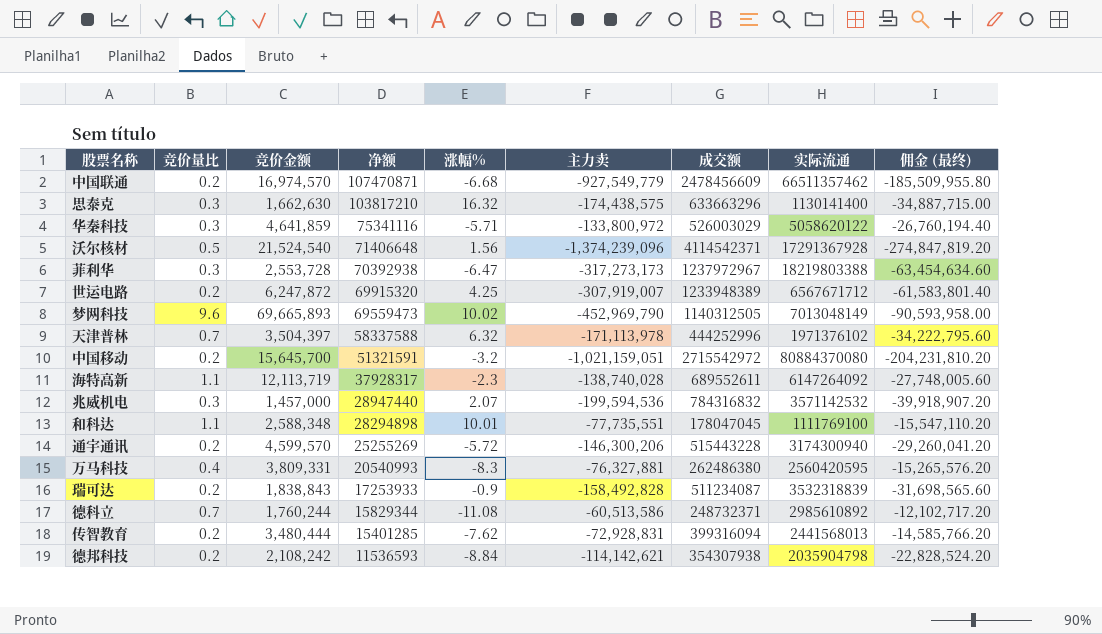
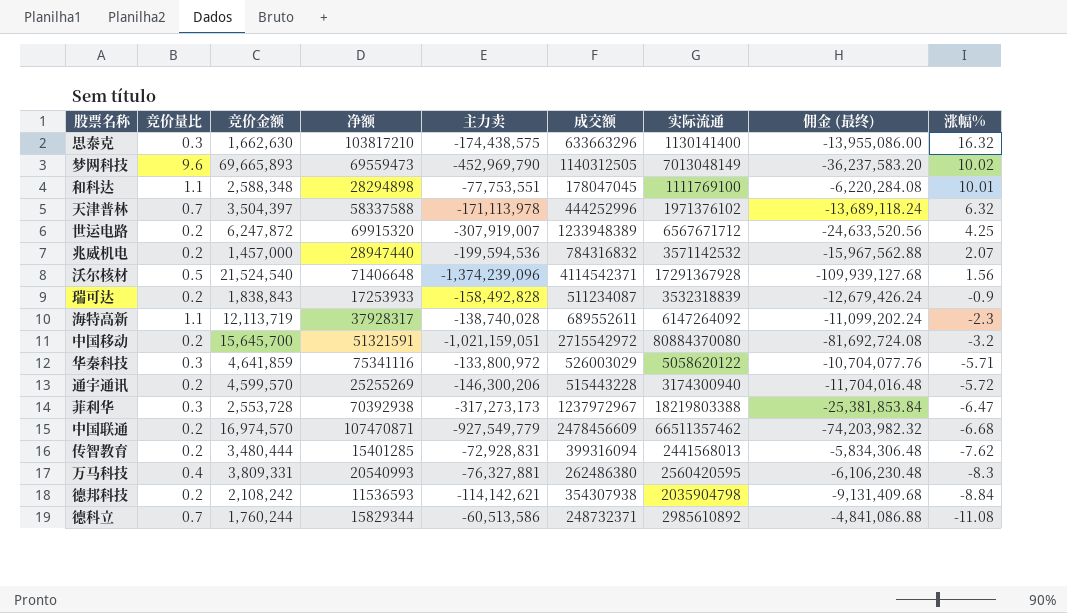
row order: 净额 descending -> 涨幅% descending
column 佣金 (最终) | formula: [主力卖] * 0.2 -> [主力卖] * 0.08
column 涨幅% | position: 5 -> 9
和科达 | 主力卖: -77,735,551 -> -77,753,551
兆威机电 | 竞价量比: 0.3 -> 0.2

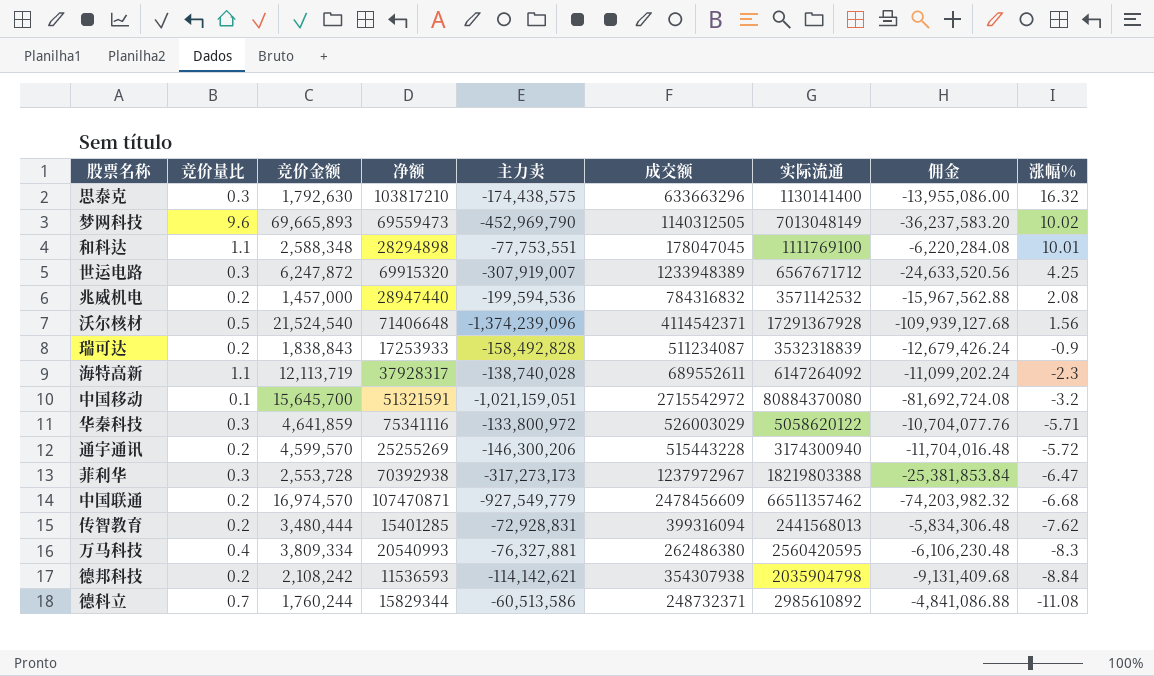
column name: 佣金 (最终) -> 佣金
row 天津普林: 0.7 | 3,504,397 | 58337588 | -171,113,978 | 444252996 | 1971376102 | -13,689,118.24 | 6.32 -> none
思泰克 | 竞价金额: 1,662,630 -> 1,792,630
世运电路 | 竞价量比: 0.2 -> 0.3
兆威机电 | 涨幅%: 2.07 -> 2.08
中国移动 | 竞价量比: 0.2 -> 0.1
万马科技 | 竞价金额: 3,809,331 -> 3,809,334

